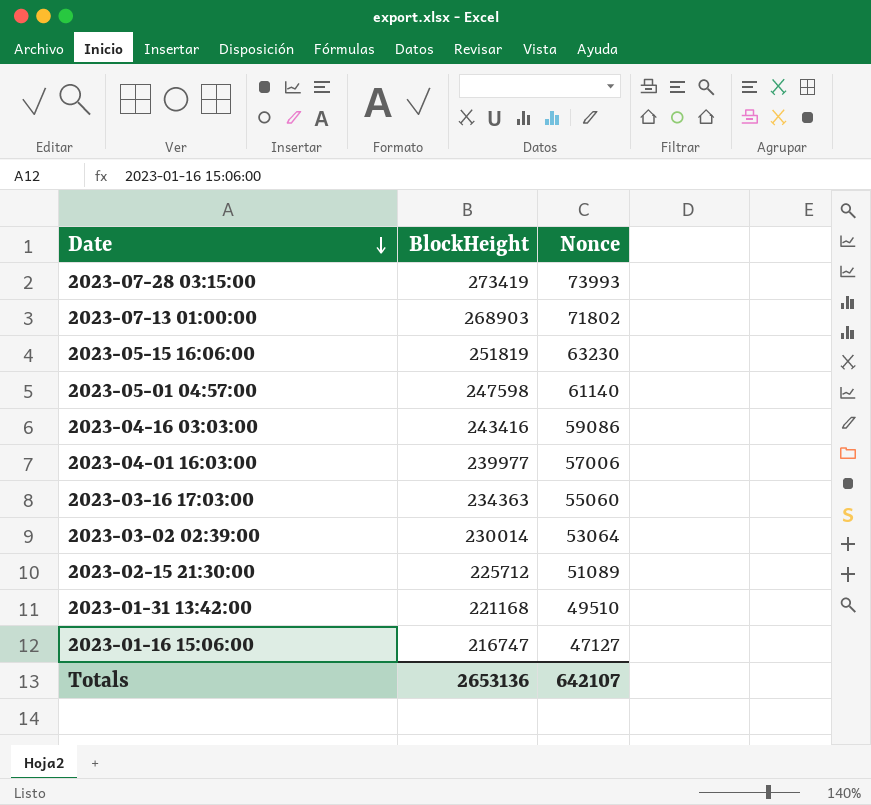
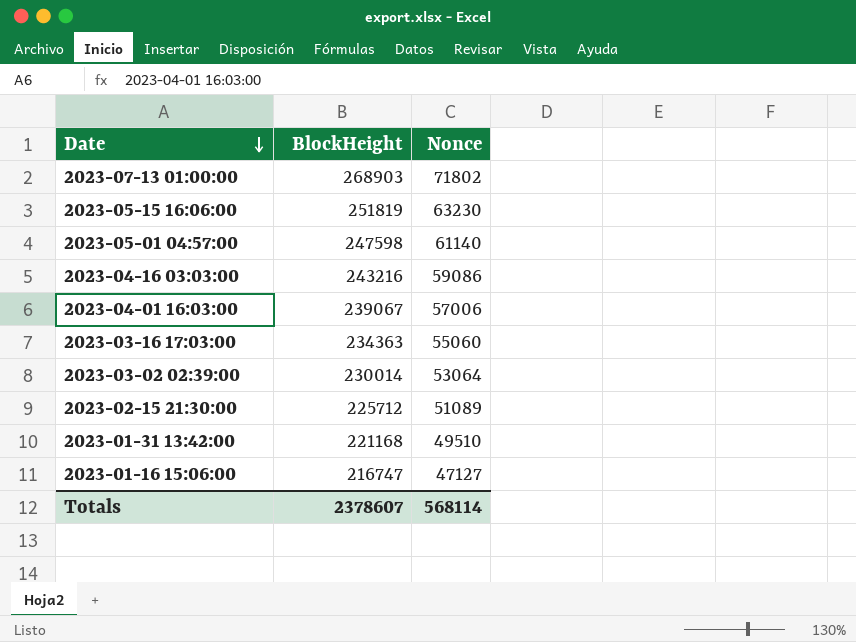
row 2023-07-28 03:15:00: 273419 | 73993 -> none
2023-04-16 03:03:00 | BlockHeight: 243416 -> 243216
2023-04-01 16:03:00 | BlockHeight: 239977 -> 239067
Totals | BlockHeight: 2653136 -> 2378607
Totals | Nonce: 642107 -> 568114

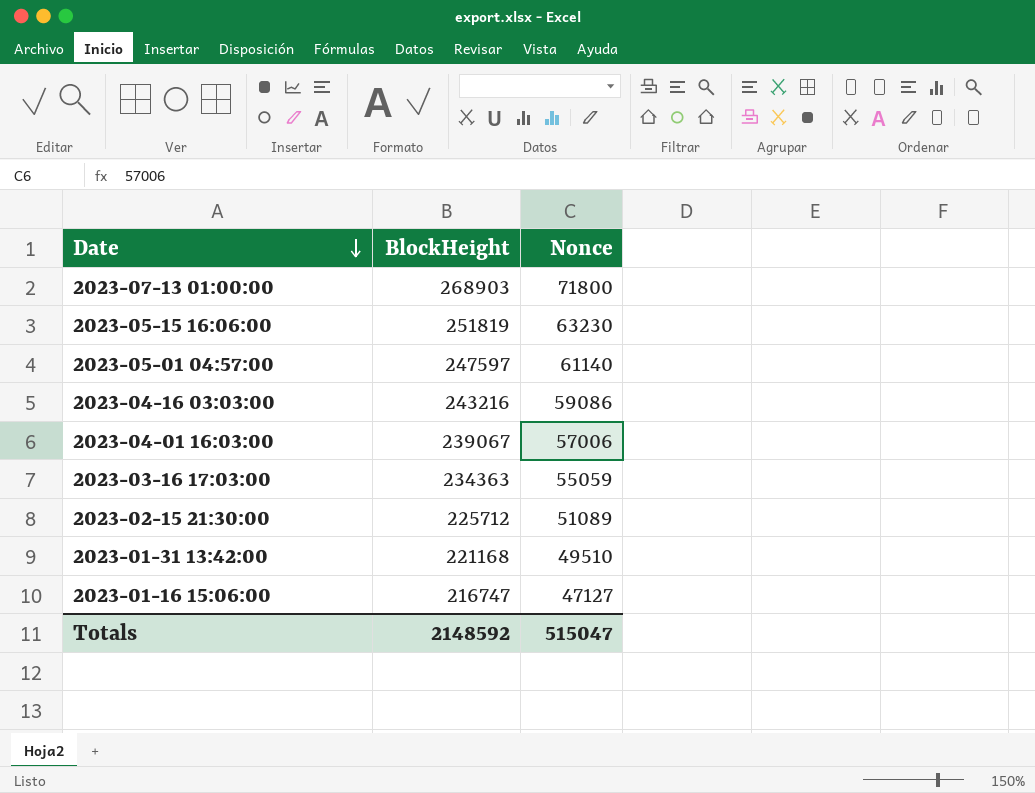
row 2023-03-02 02:39:00: 230014 | 53064 -> none
2023-07-13 01:00:00 | Nonce: 71802 -> 71800
2023-05-01 04:57:00 | BlockHeight: 247598 -> 247597
2023-03-16 17:03:00 | Nonce: 55060 -> 55059
Totals | BlockHeight: 2378607 -> 2148592
Totals | Nonce: 568114 -> 515047

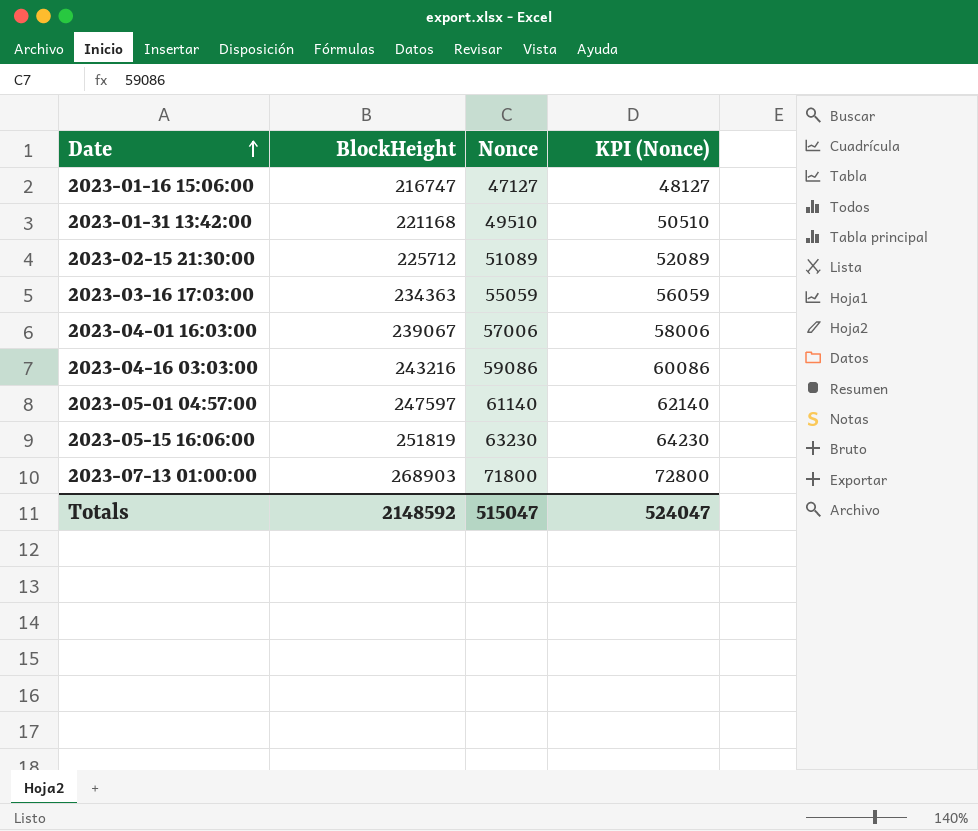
row order: Date descending -> Date ascending
column KPI (Nonce) | formula: none -> [Nonce] + 1000

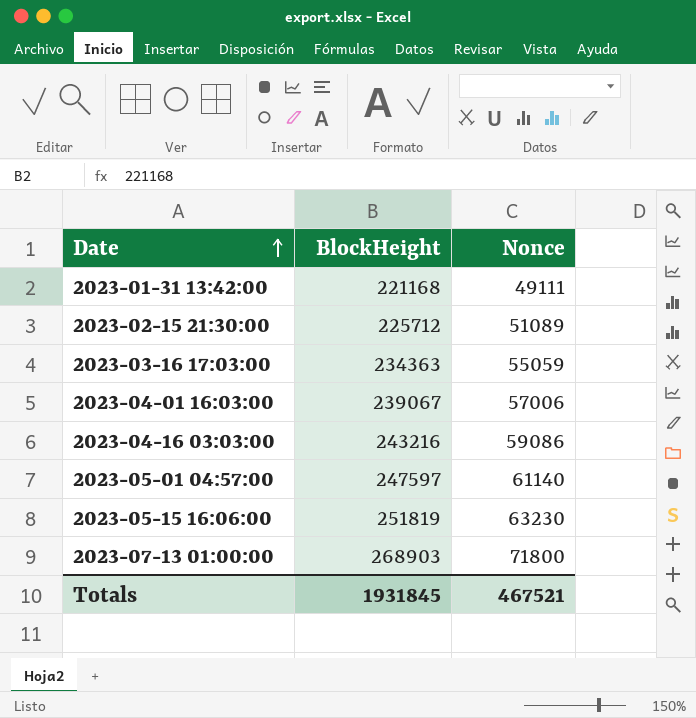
column KPI (Nonce) | formula: [Nonce] + 1000 -> none
row 2023-01-16 15:06:00: 216747 | 47127 | 48127 -> none
2023-01-31 13:42:00 | Nonce: 49510 -> 49111
Totals | BlockHeight: 2148592 -> 1931845
Totals | Nonce: 515047 -> 467521

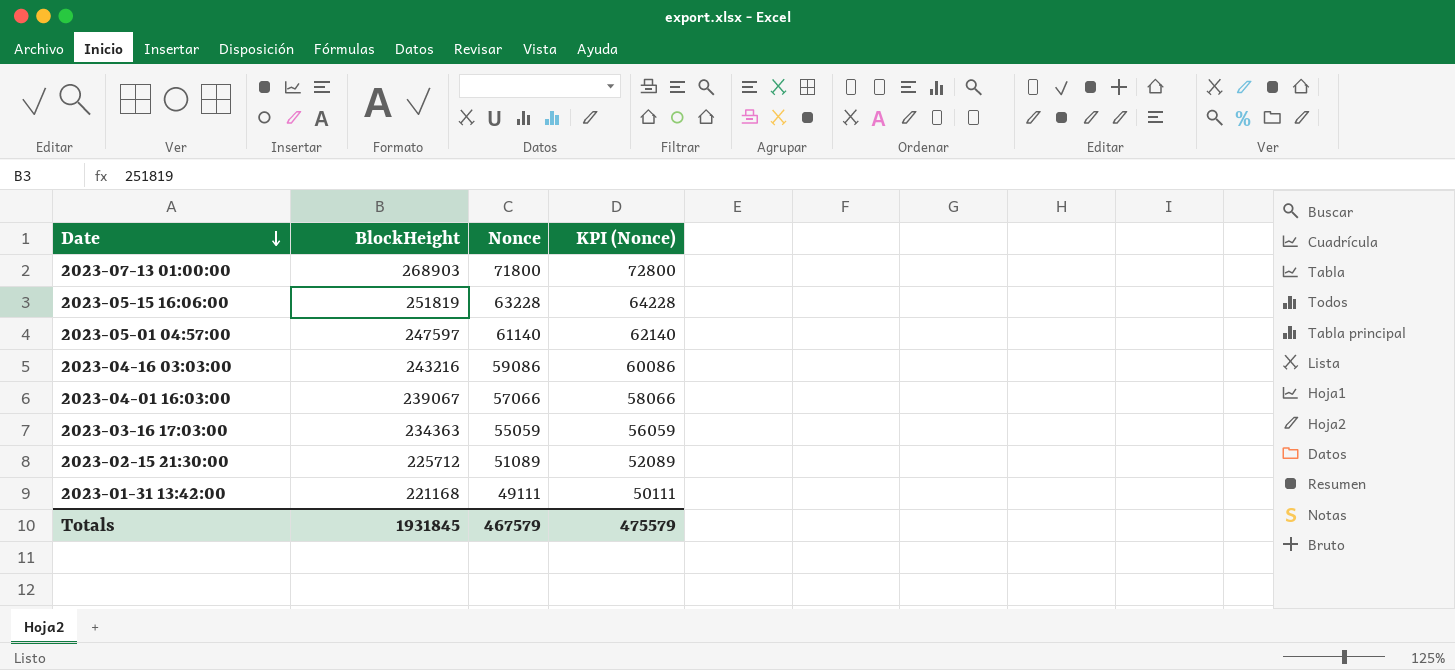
row order: Date ascending -> Date descending
column KPI (Nonce) | formula: none -> [Nonce] + 1000
2023-05-15 16:06:00 | Nonce: 63230 -> 63228
2023-04-01 16:03:00 | Nonce: 57006 -> 57066
Totals | Nonce: 467521 -> 467579

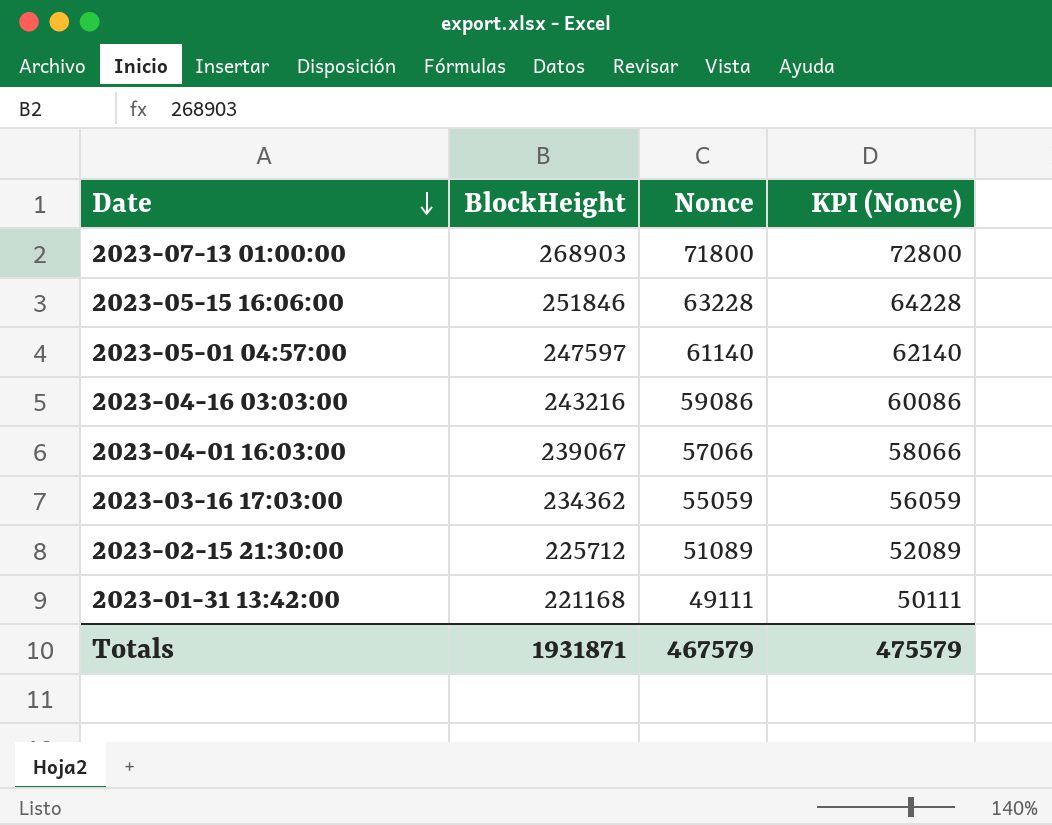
2023-05-15 16:06:00 | BlockHeight: 251819 -> 251846
2023-03-16 17:03:00 | BlockHeight: 234363 -> 234362
Totals | BlockHeight: 1931845 -> 1931871

